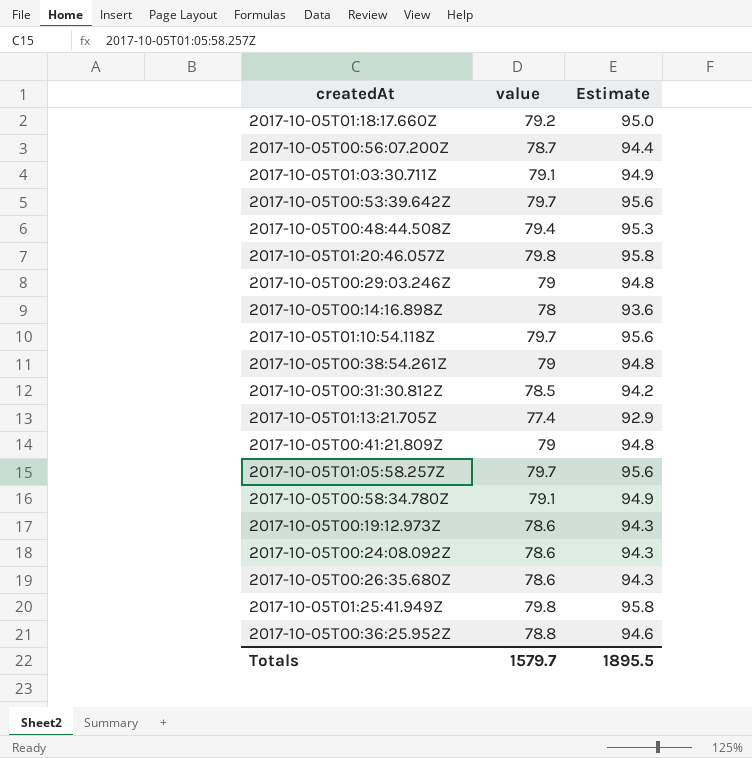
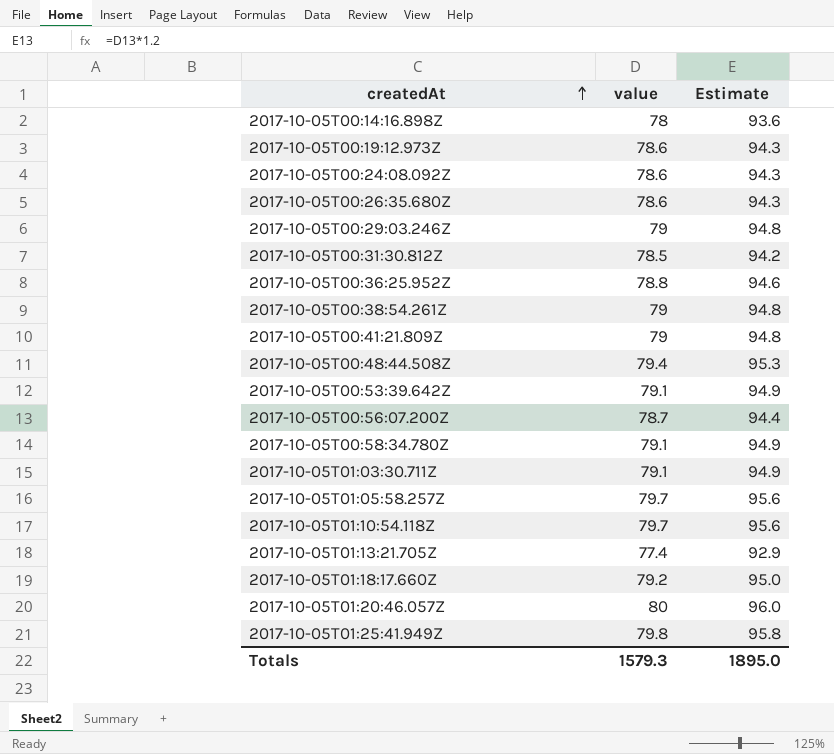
row order: none -> createdAt ascending
2017-10-05T00:53:39.642Z | value: 79.7 -> 79.1
2017-10-05T00:53:39.642Z | Estimate: 95.6 -> 94.9
2017-10-05T01:20:46.057Z | value: 79.8 -> 80
2017-10-05T01:20:46.057Z | Estimate: 95.8 -> 96.0
Totals | value: 1579.7 -> 1579.3
Totals | Estimate: 1895.5 -> 1895.0

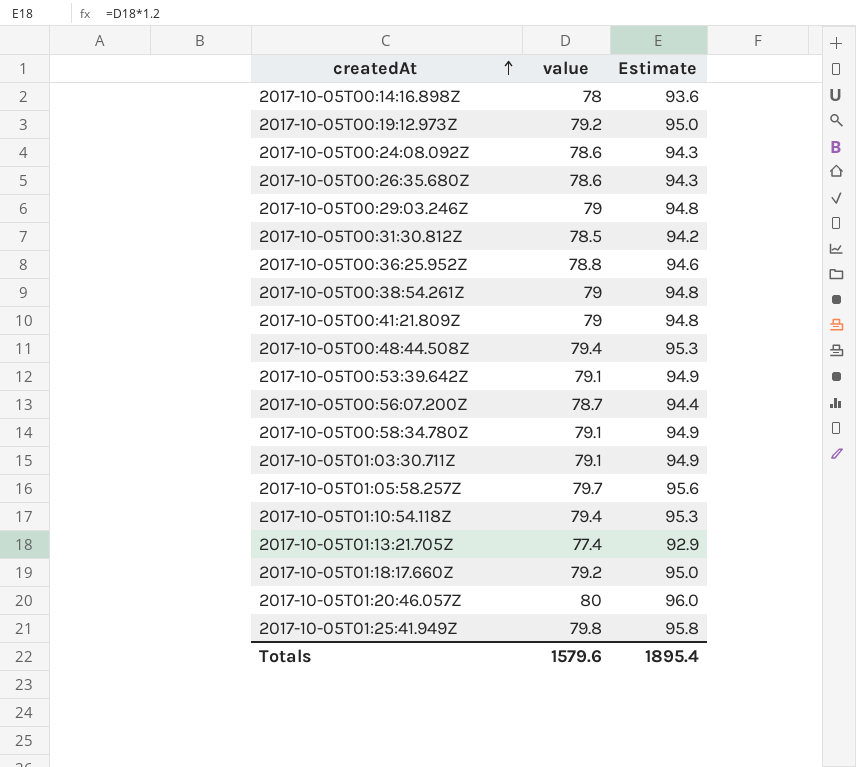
2017-10-05T00:19:12.973Z | value: 78.6 -> 79.2
2017-10-05T00:19:12.973Z | Estimate: 94.3 -> 95.0
2017-10-05T01:10:54.118Z | value: 79.7 -> 79.4
2017-10-05T01:10:54.118Z | Estimate: 95.6 -> 95.3
Totals | value: 1579.3 -> 1579.6
Totals | Estimate: 1895.0 -> 1895.4

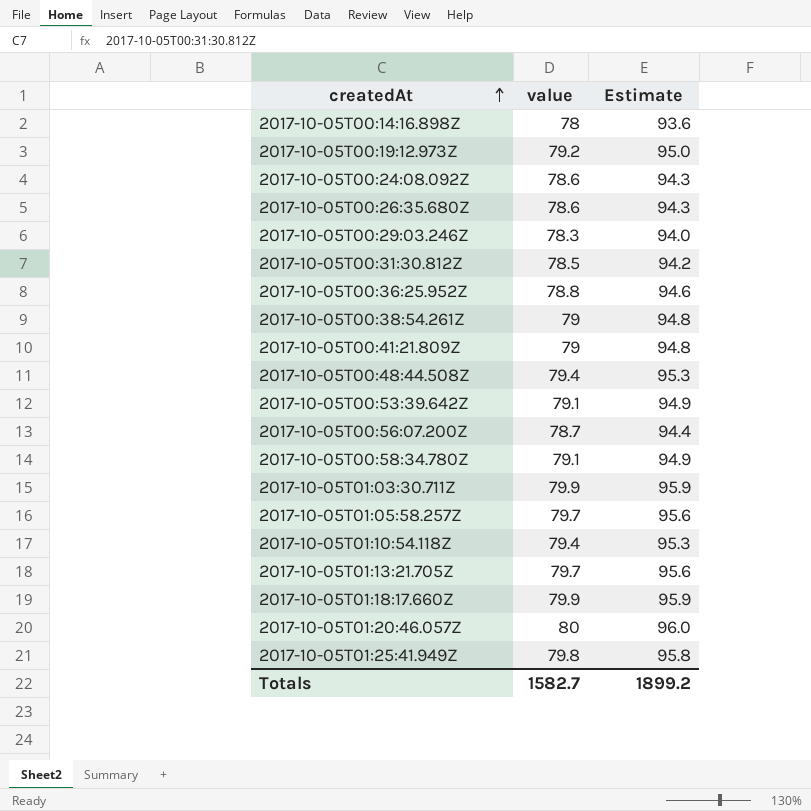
2017-10-05T00:29:03.246Z | value: 79 -> 78.3
2017-10-05T00:29:03.246Z | Estimate: 94.8 -> 94.0
2017-10-05T01:03:30.711Z | value: 79.1 -> 79.9
2017-10-05T01:03:30.711Z | Estimate: 94.9 -> 95.9
2017-10-05T01:13:21.705Z | value: 77.4 -> 79.7
2017-10-05T01:13:21.705Z | Estimate: 92.9 -> 95.6
2017-10-05T01:18:17.660Z | value: 79.2 -> 79.9
2017-10-05T01:18:17.660Z | Estimate: 95.0 -> 95.9
Totals | value: 1579.6 -> 1582.7
Totals | Estimate: 1895.4 -> 1899.2

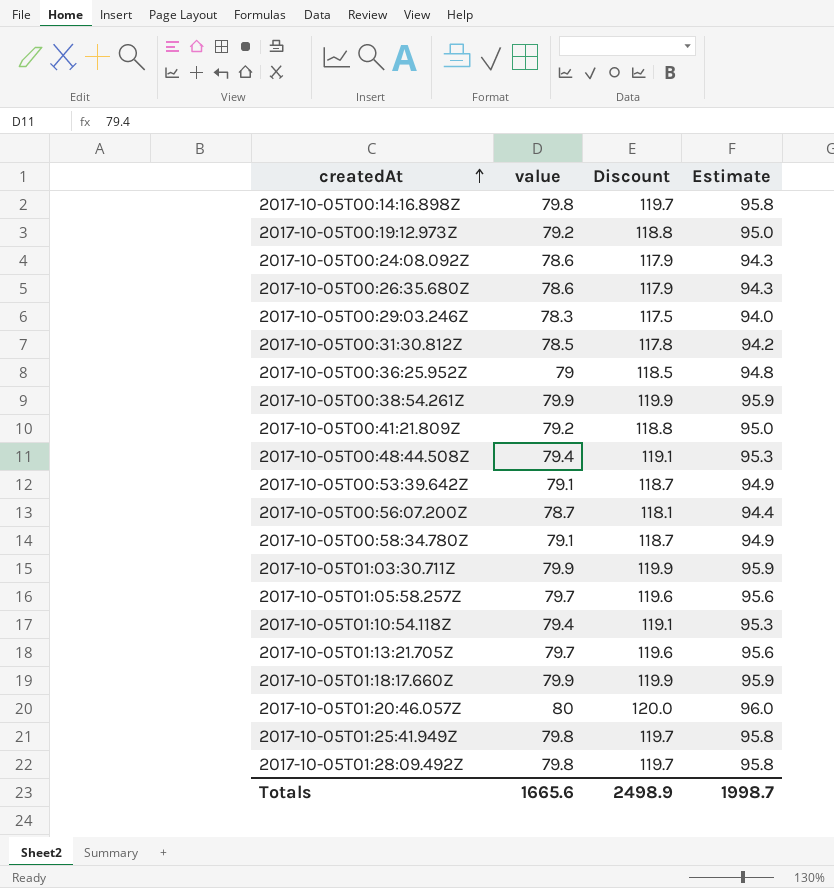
column Discount | formula: none -> [value] * 1.5
2017-10-05T00:14:16.898Z | value: 78 -> 79.8
2017-10-05T00:14:16.898Z | Estimate: 93.6 -> 95.8
2017-10-05T00:36:25.952Z | value: 78.8 -> 79
2017-10-05T00:36:25.952Z | Estimate: 94.6 -> 94.8
2017-10-05T00:38:54.261Z | value: 79 -> 79.9
2017-10-05T00:38:54.261Z | Estimate: 94.8 -> 95.9
2017-10-05T00:41:21.809Z | value: 79 -> 79.2
2017-10-05T00:41:21.809Z | Estimate: 94.8 -> 95.0
row 2017-10-05T01:28:09.492Z: none -> 79.8 | 119.7 | 95.8
Totals | value: 1582.7 -> 1665.6
Totals | Estimate: 1899.2 -> 1998.7

